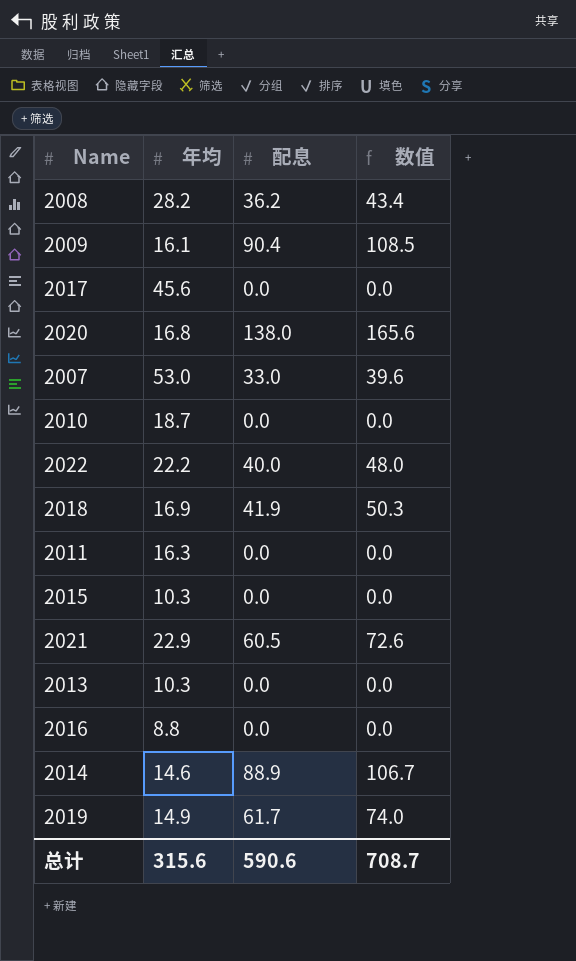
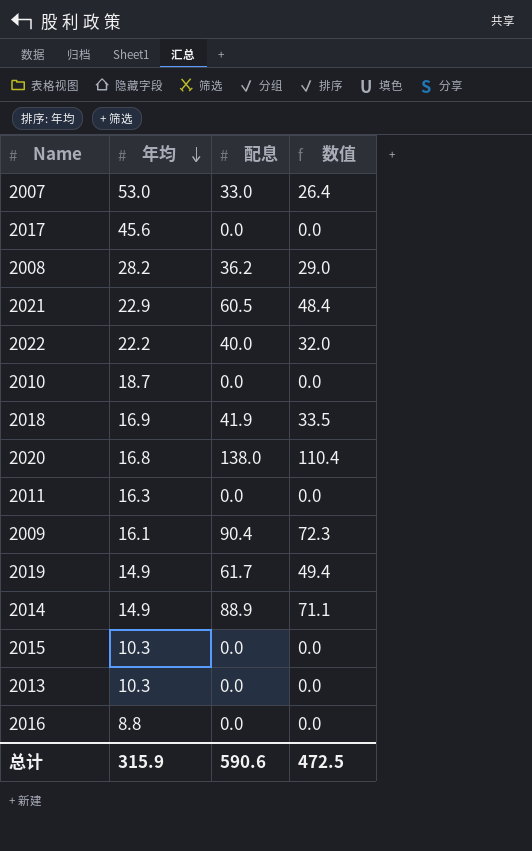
row order: none -> 年均 descending
column 数值 | formula: [配息] * 1.2 -> [配息] * 0.8
2014 | 年均: 14.6 -> 14.9
总计 | 年均: 315.6 -> 315.9
总计 | 数值: 708.7 -> 472.5

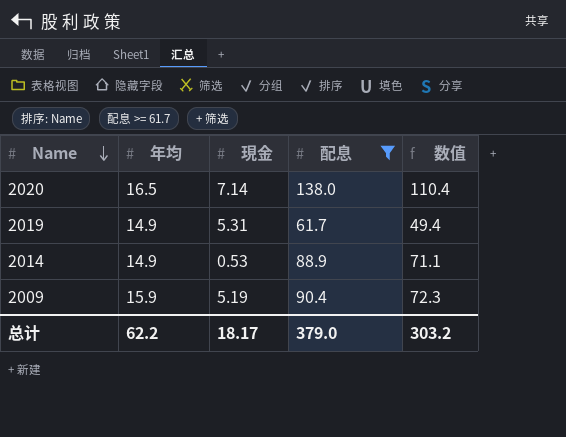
filter: none -> 配息 >= 61.7
row order: 年均 descending -> Name descending
column 現金 | position: none -> 3
2020 | 年均: 16.8 -> 16.5
2009 | 年均: 16.1 -> 15.9
总计 | 年均: 315.9 -> 62.2
总计 | 配息: 590.6 -> 379.0
总计 | 数值: 472.5 -> 303.2

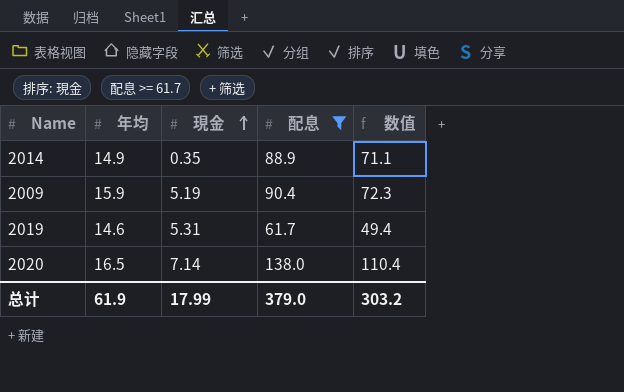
row order: Name descending -> 現金 ascending
2014 | 現金: 0.53 -> 0.35
2019 | 年均: 14.9 -> 14.6
总计 | 年均: 62.2 -> 61.9
总计 | 現金: 18.17 -> 17.99

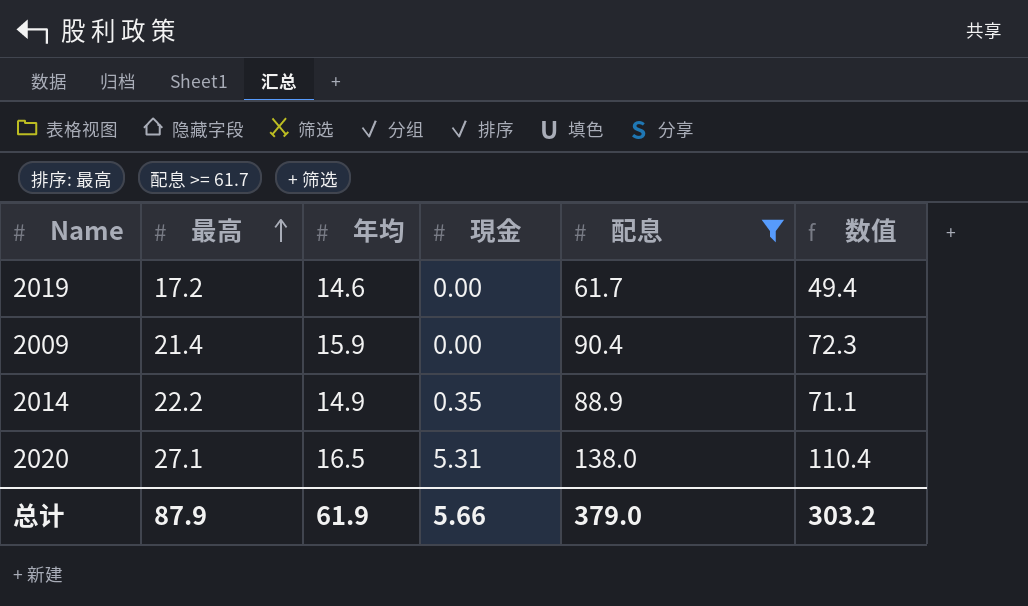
row order: 現金 ascending -> 最高 ascending
column 最高 | position: none -> 2
2019 | 現金: 5.31 -> 0.00
2009 | 現金: 5.19 -> 0.00
2020 | 現金: 7.14 -> 5.31
总计 | 現金: 17.99 -> 5.66

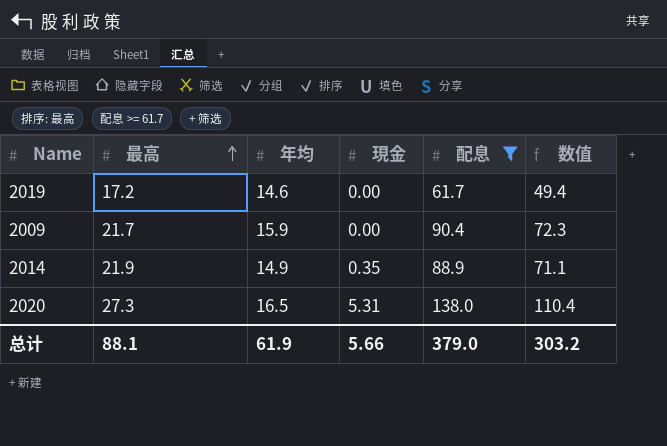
2009 | 最高: 21.4 -> 21.7
2014 | 最高: 22.2 -> 21.9
2020 | 最高: 27.1 -> 27.3
总计 | 最高: 87.9 -> 88.1

